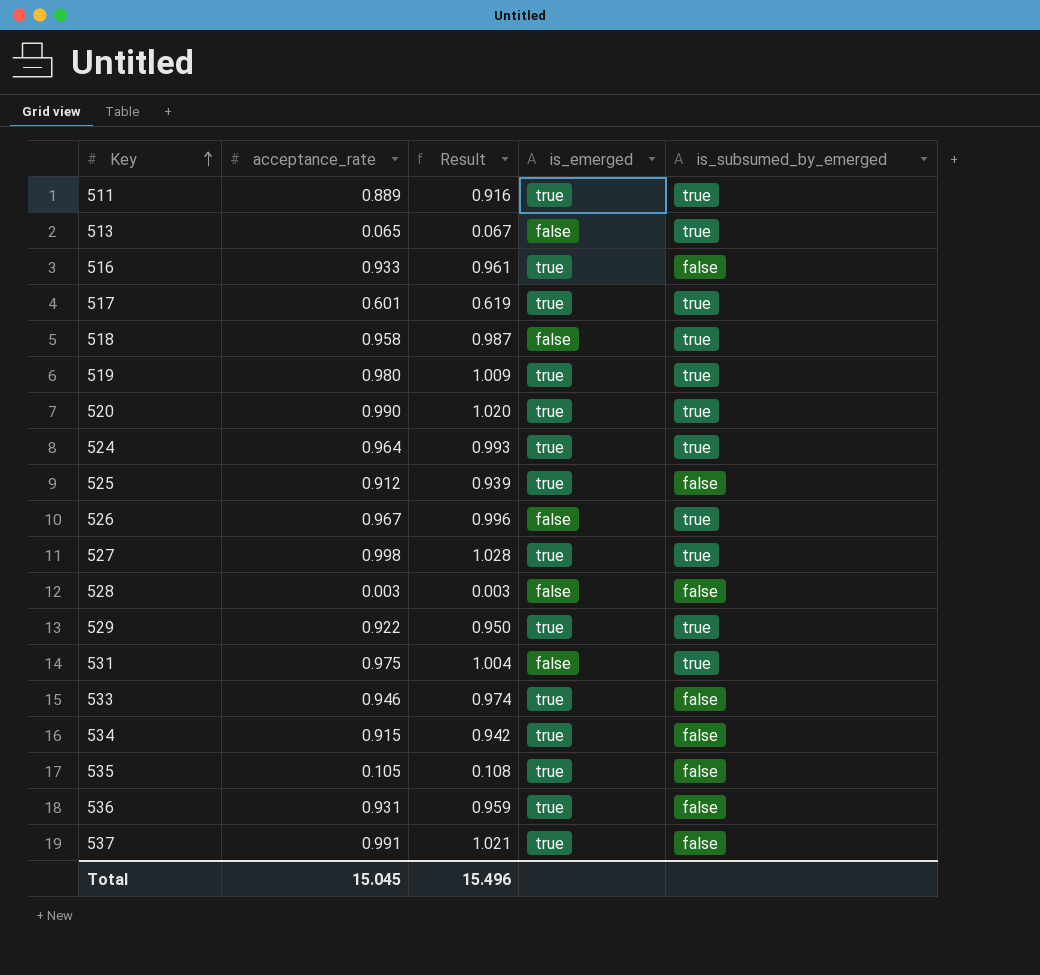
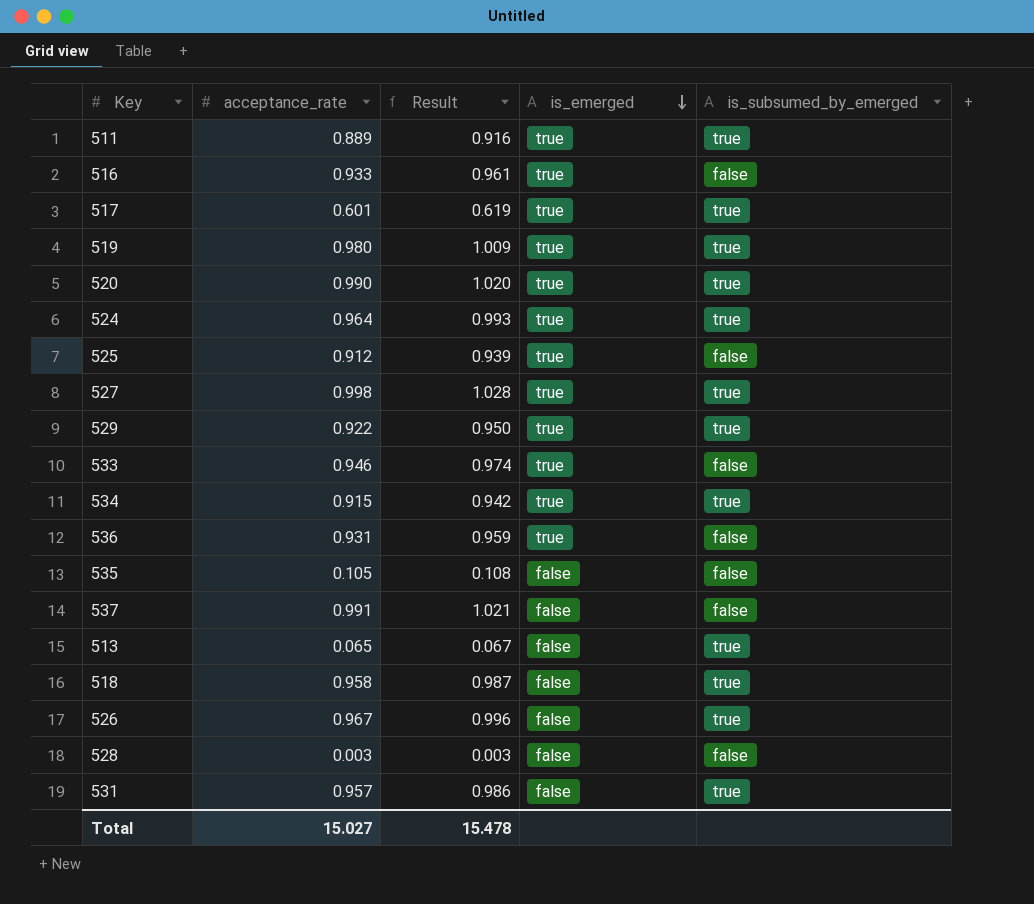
row order: Key ascending -> is_emerged descending
534 | is_subsumed_by_emerged: false -> true
535 | is_emerged: true -> false
537 | is_emerged: true -> false
531 | acceptance_rate: 0.975 -> 0.957
531 | Result: 1.004 -> 0.986
Total | acceptance_rate: 15.045 -> 15.027
Total | Result: 15.496 -> 15.478

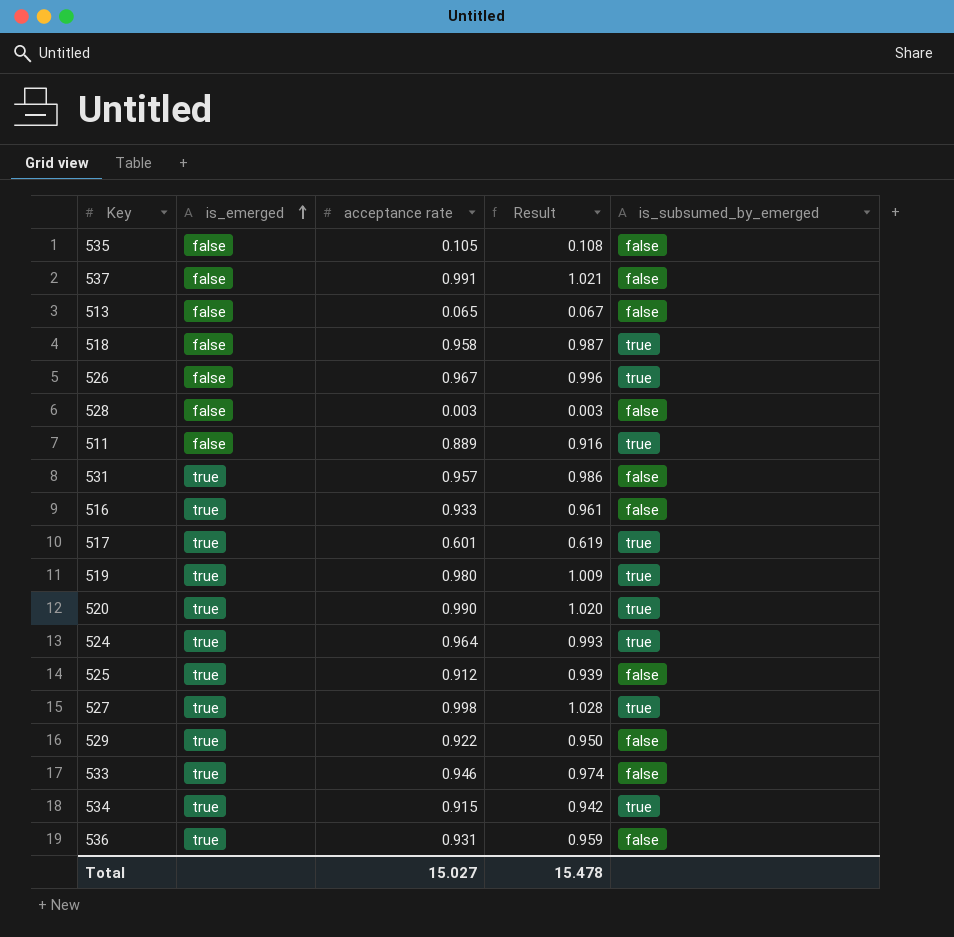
row order: is_emerged descending -> is_emerged ascending
column is_emerged | position: 4 -> 2
column name: acceptance_rate -> acceptance rate
513 | is_subsumed_by_emerged: true -> false
511 | is_emerged: true -> false
531 | is_emerged: false -> true
531 | is_subsumed_by_emerged: true -> false
529 | is_subsumed_by_emerged: true -> false

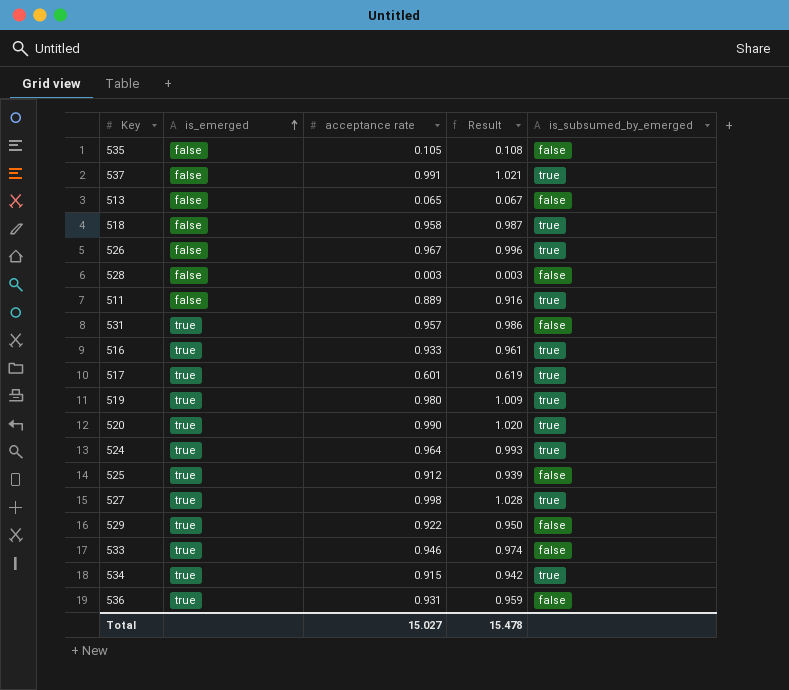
537 | is_subsumed_by_emerged: false -> true
516 | is_subsumed_by_emerged: false -> true

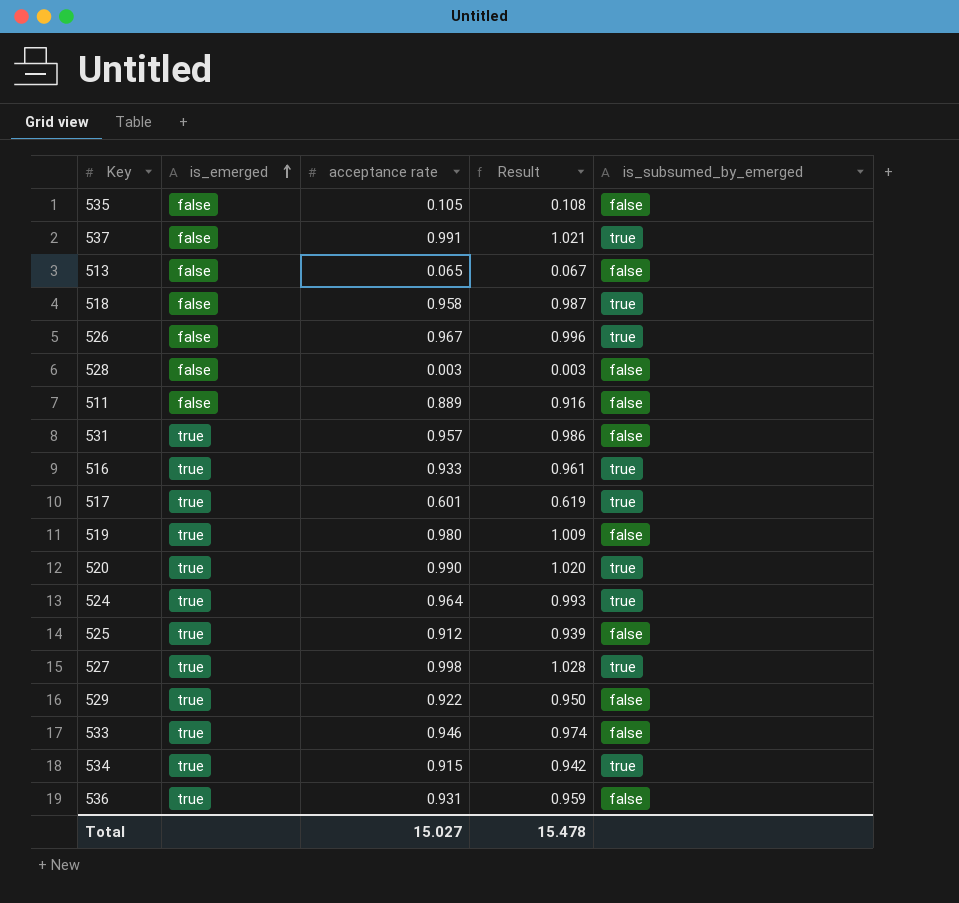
511 | is_subsumed_by_emerged: true -> false
519 | is_subsumed_by_emerged: true -> false

